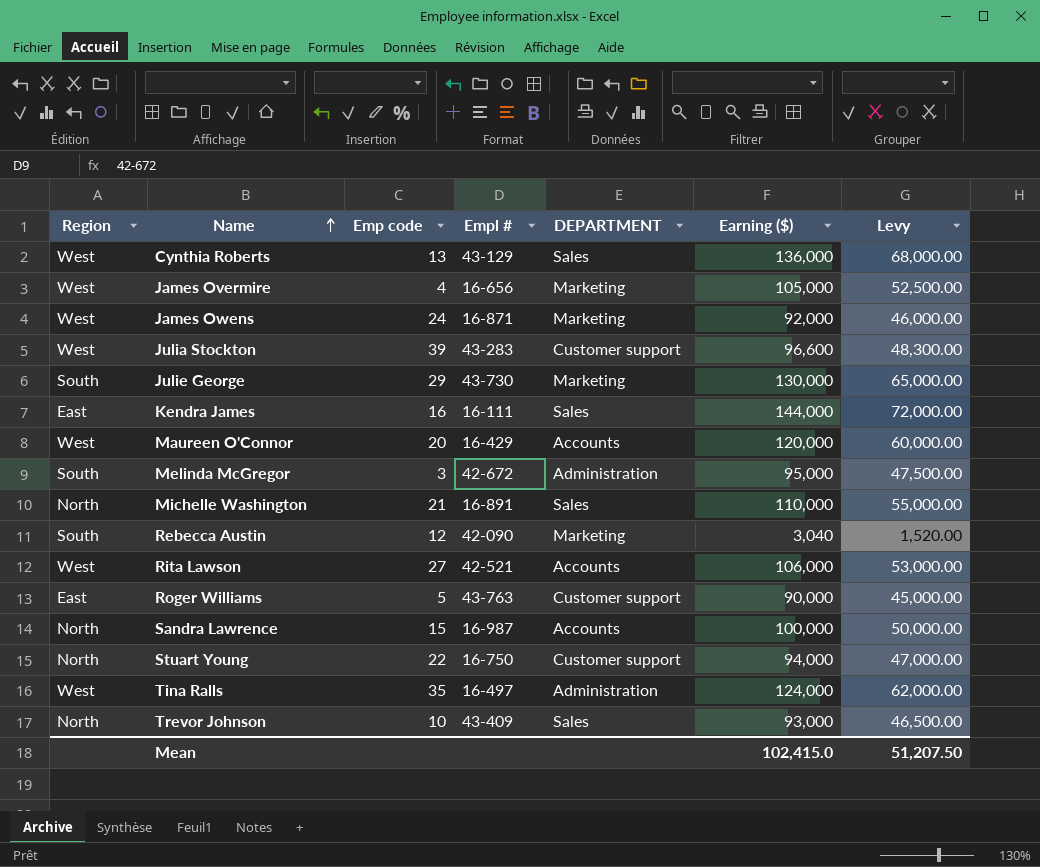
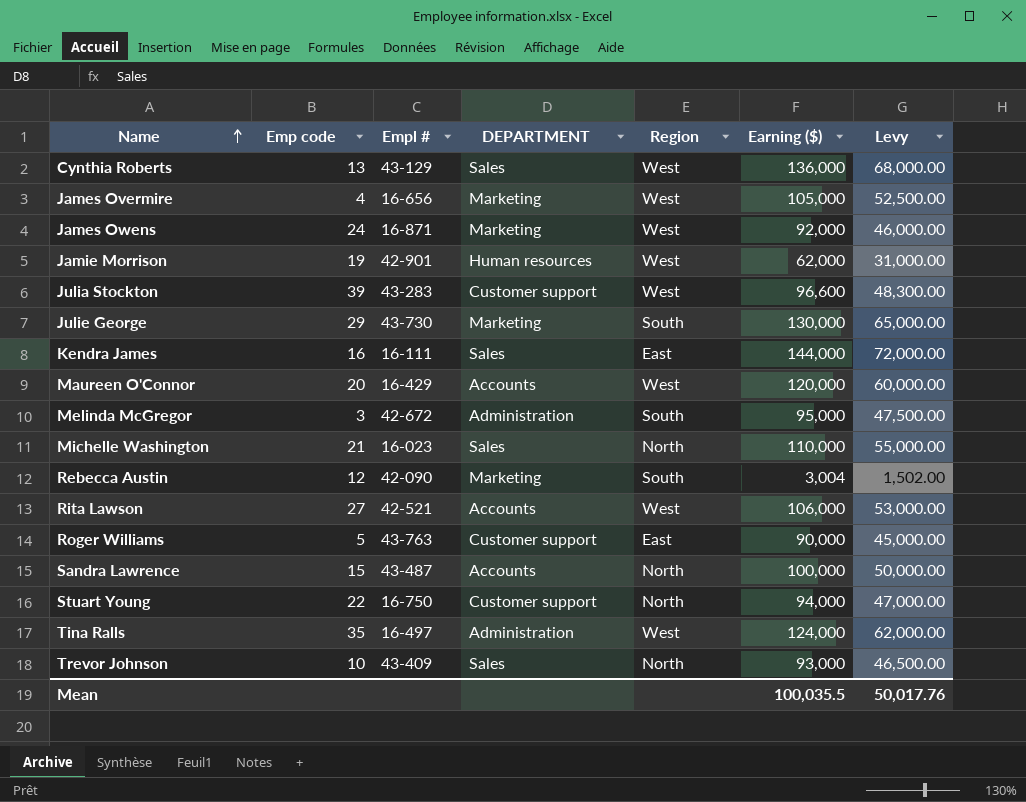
column Region | position: 1 -> 5
row Jamie Morrison: none -> 19 | 42-901 | Human resources | West | 62,000 | 31,000.00
Michelle Washington | Empl #: 16-891 -> 16-023
Rebecca Austin | Earning ($): 3,040 -> 3,004
Rebecca Austin | Levy: 1,520.00 -> 1,502.00
Sandra Lawrence | Empl #: 16-987 -> 43-487
Mean | Earning ($): 102,415.0 -> 100,035.5
Mean | Levy: 51,207.50 -> 50,017.76

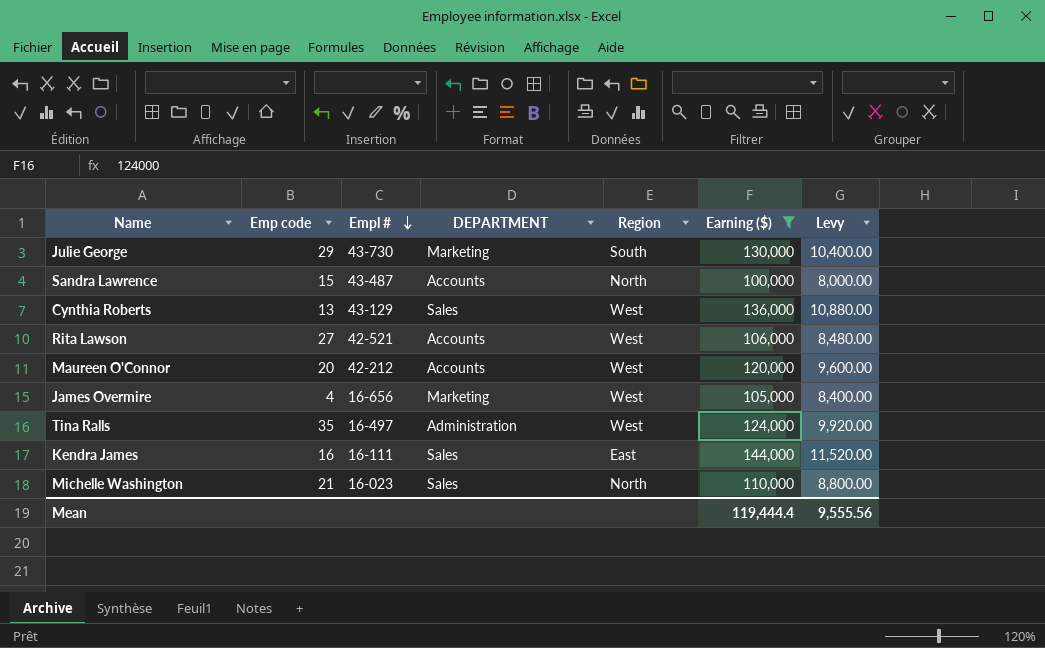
filter: none -> Earning ($) >= 100,000
row order: Name ascending -> Empl # descending
column Levy | formula: [Earning ($)] * 0.5 -> [Earning ($)] * 0.08
Maureen O'Connor | Empl #: 16-429 -> 42-212
Mean | Earning ($): 100,035.5 -> 119,444.4
Mean | Levy: 50,017.76 -> 9,555.56

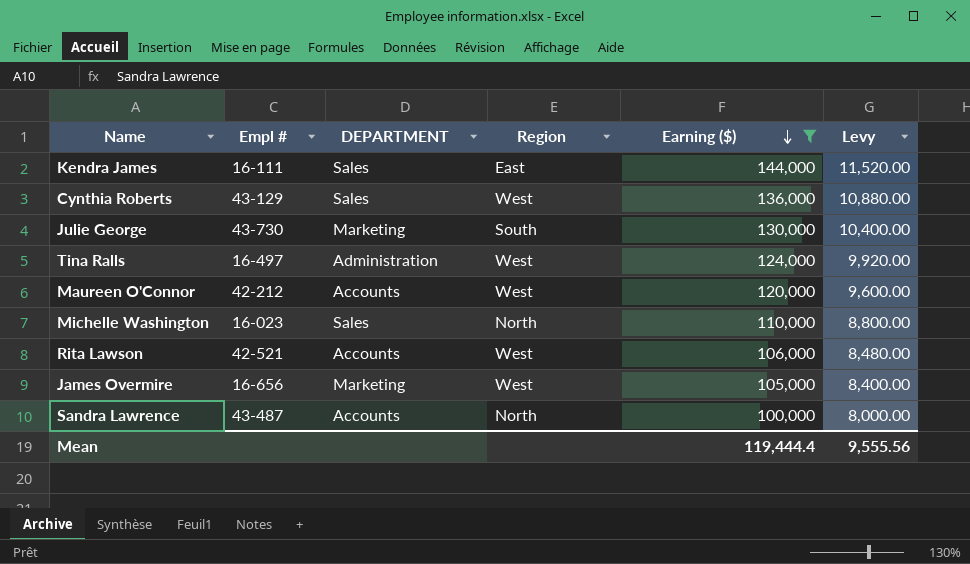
row order: Empl # descending -> Earning ($) descending
column Emp code | position: 2 -> none

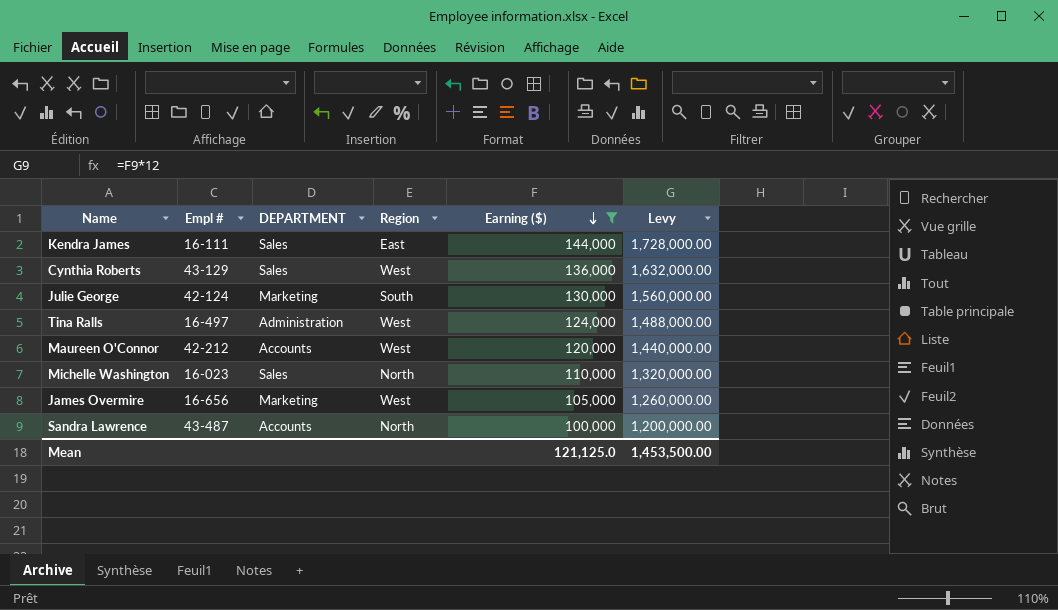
column Levy | formula: [Earning ($)] * 0.08 -> [Earning ($)] * 12
row Rita Lawson: 42-521 | Accounts | West | 106,000 | 8,480.00 -> none
Julie George | Empl #: 43-730 -> 42-124
Mean | Earning ($): 119,444.4 -> 121,125.0
Mean | Levy: 9,555.56 -> 1,453,500.00

